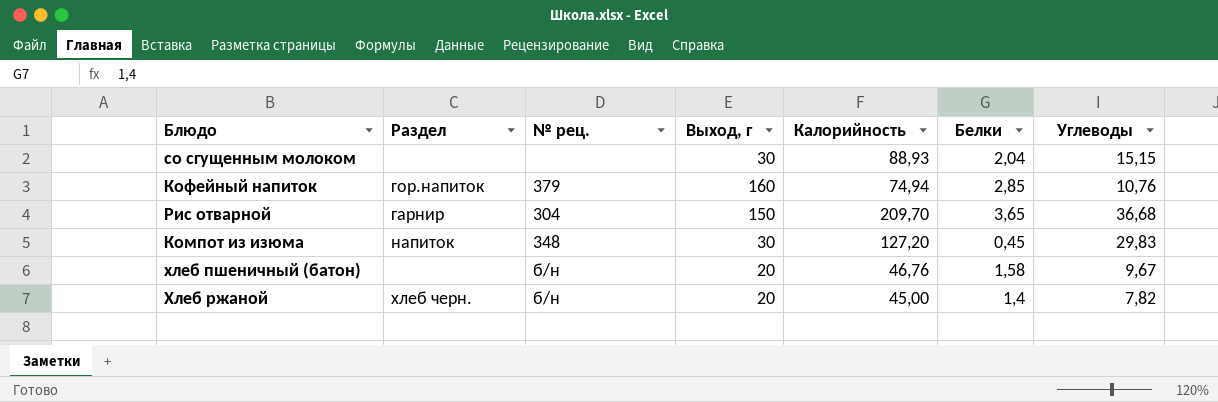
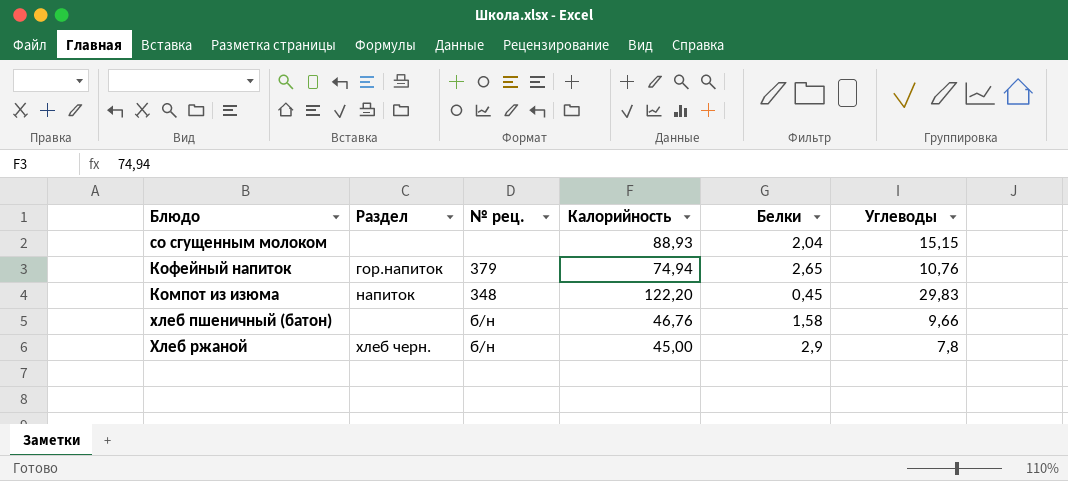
column Выход, г | position: 4 -> none
row Рис отварной: гарнир | 304 | 150 | 209,70 | 3,65 | 36,68 -> none
Кофейный напиток | Белки: 2,85 -> 2,65
Компот из изюма | Калорийность: 127,20 -> 122,20
хлеб пшеничный (батон) | Углеводы: 9,67 -> 9,66
Хлеб ржаной | Белки: 1,4 -> 2,9
Хлеб ржаной | Углеводы: 7,82 -> 7,8

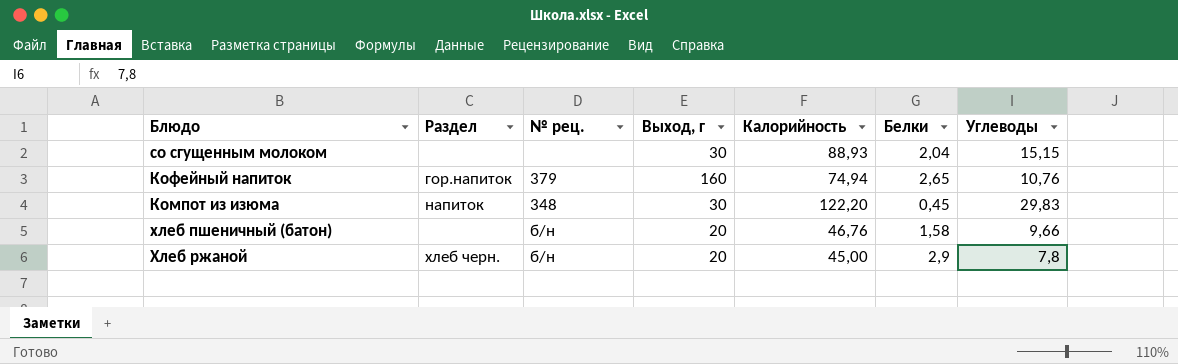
column Выход, г | position: none -> 4

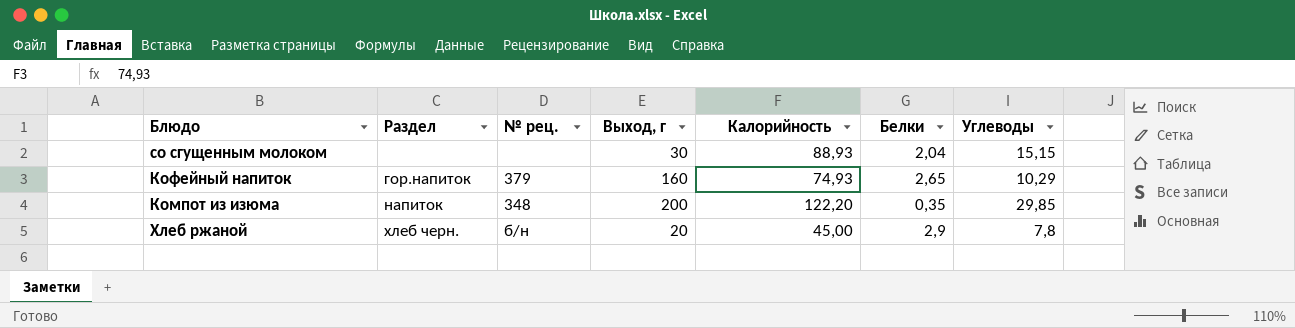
row хлеб пшеничный (батон): none | б/н | 20 | 46,76 | 1,58 | 9,66 -> none
Кофейный напиток | Калорийность: 74,94 -> 74,93
Кофейный напиток | Углеводы: 10,76 -> 10,29
Компот из изюма | Выход, г: 30 -> 200
Компот из изюма | Белки: 0,45 -> 0,35
Компот из изюма | Углеводы: 29,83 -> 29,85

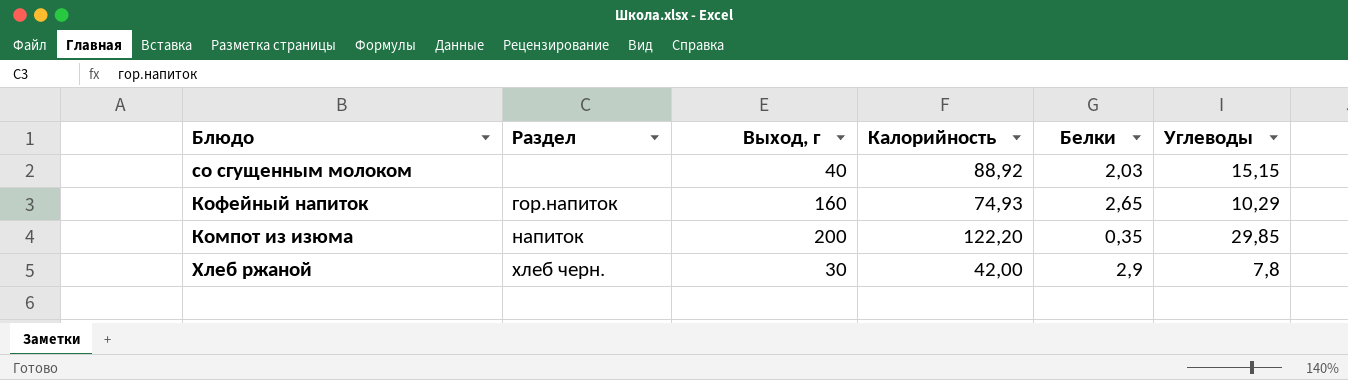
column № рец. | position: 3 -> none
со сгущенным молоком | Выход, г: 30 -> 40
со сгущенным молоком | Калорийность: 88,93 -> 88,92
со сгущенным молоком | Белки: 2,04 -> 2,03
Хлеб ржаной | Выход, г: 20 -> 30
Хлеб ржаной | Калорийность: 45,00 -> 42,00

